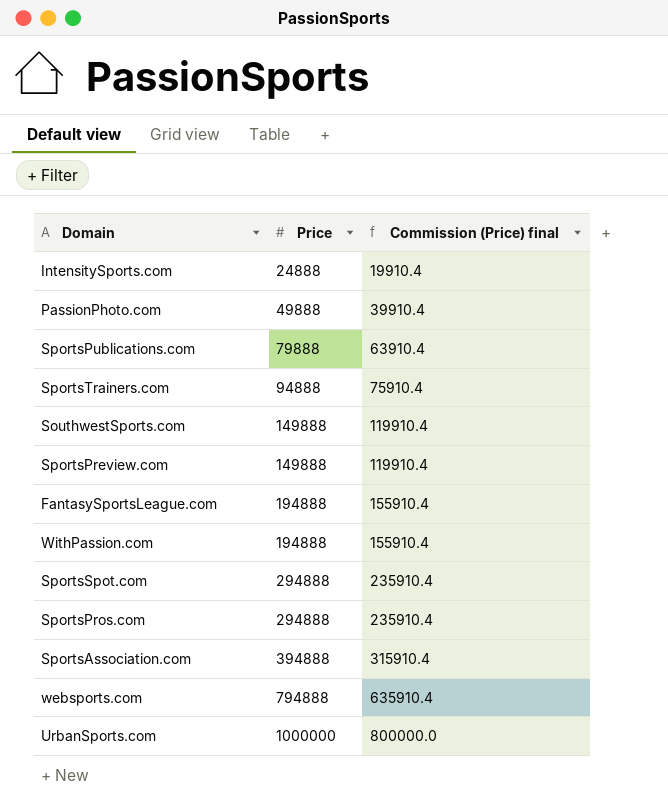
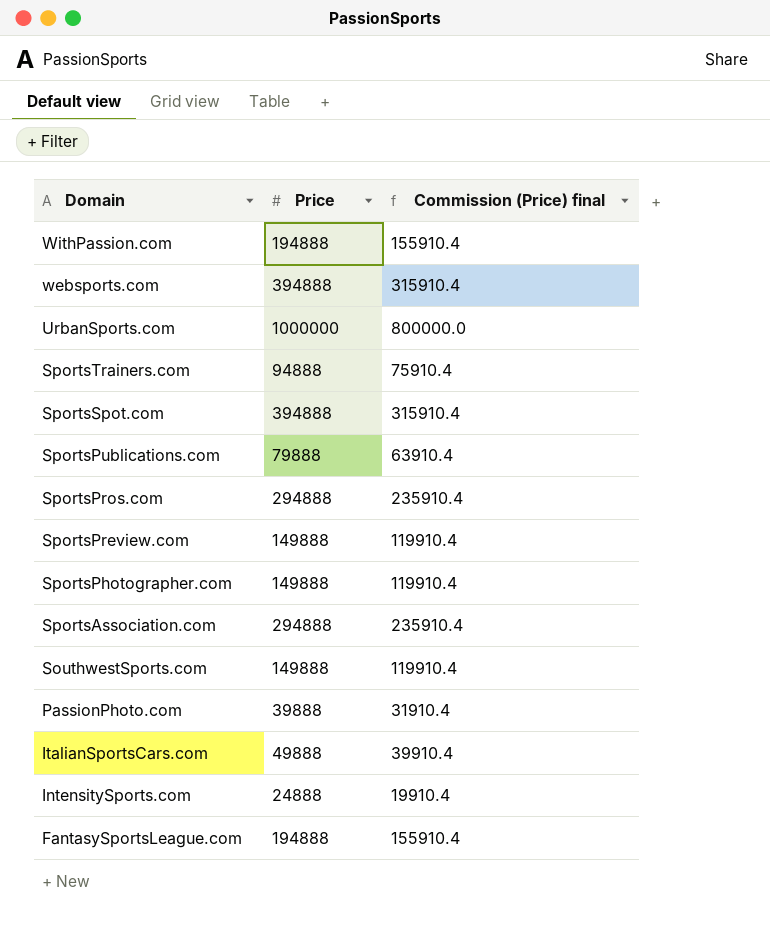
row order: Price ascending -> Domain descending
websports.com | Price: 794888 -> 394888
websports.com | Commission (Price) final: 635910.4 -> 315910.4
SportsSpot.com | Price: 294888 -> 394888
SportsSpot.com | Commission (Price) final: 235910.4 -> 315910.4
row SportsPhotographer.com: none -> 149888 | 119910.4
SportsAssociation.com | Price: 394888 -> 294888
SportsAssociation.com | Commission (Price) final: 315910.4 -> 235910.4
PassionPhoto.com | Price: 49888 -> 39888
PassionPhoto.com | Commission (Price) final: 39910.4 -> 31910.4
row ItalianSportsCars.com: none -> 49888 | 39910.4

